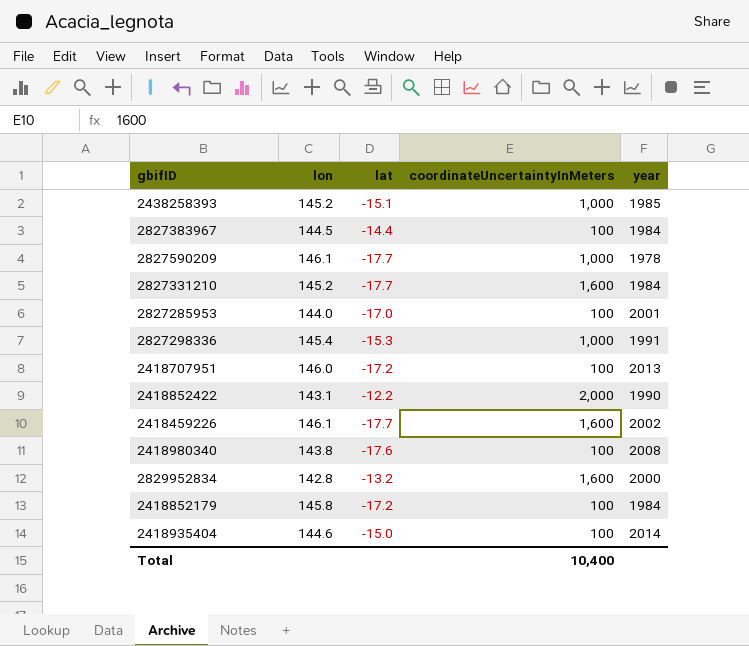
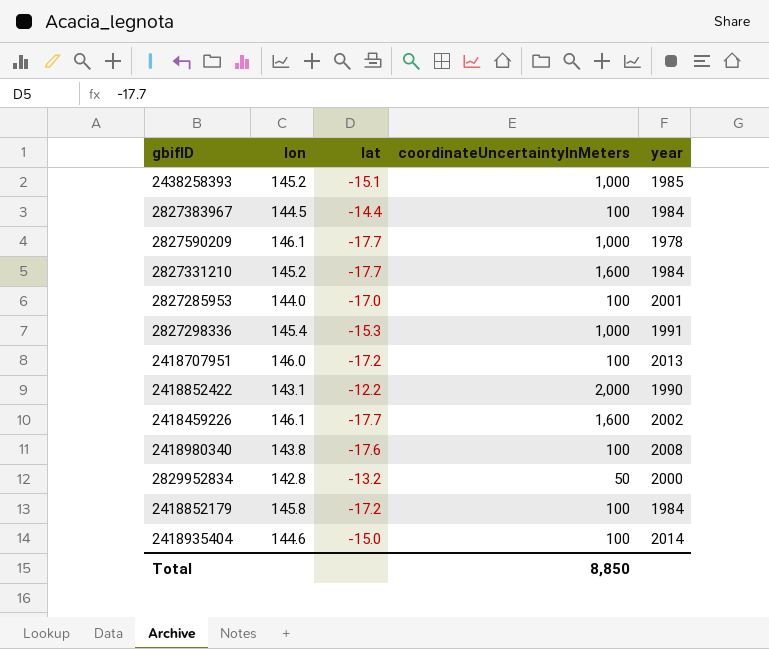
2829952834 | coordinateUncertaintyInMeters: 1,600 -> 50
Total | coordinateUncertaintyInMeters: 10,400 -> 8,850

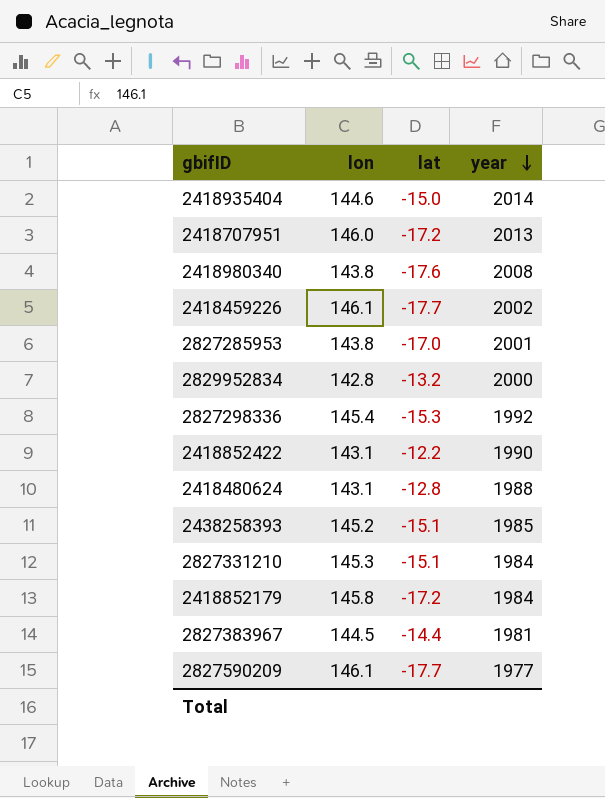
row order: none -> year descending
column coordinateUncertaintyInMeters | position: 4 -> none
2827285953 | lon: 144.0 -> 143.8
2827298336 | year: 1991 -> 1992
row 2418480624: none -> 143.1 | -12.8 | 1988
2827331210 | lon: 145.2 -> 145.3
2827331210 | lat: -17.7 -> -15.1
2827383967 | year: 1984 -> 1981
2827590209 | year: 1978 -> 1977

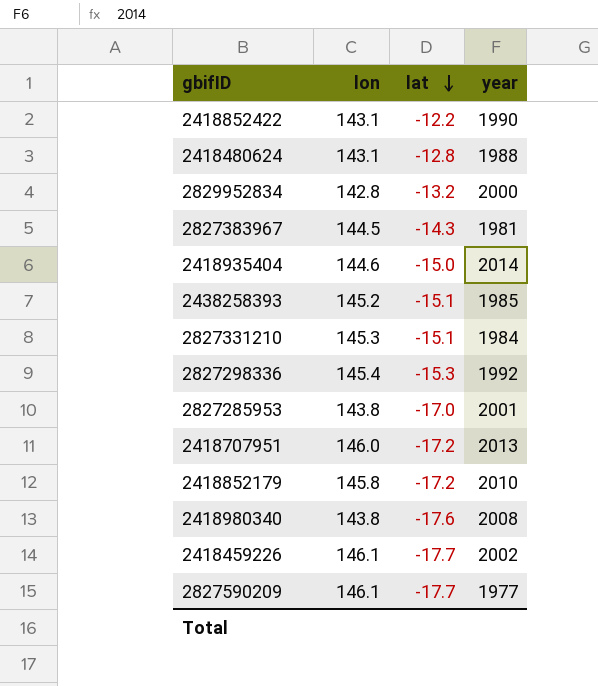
row order: year descending -> lat descending
2827383967 | lat: -14.4 -> -14.3
2418852179 | year: 1984 -> 2010

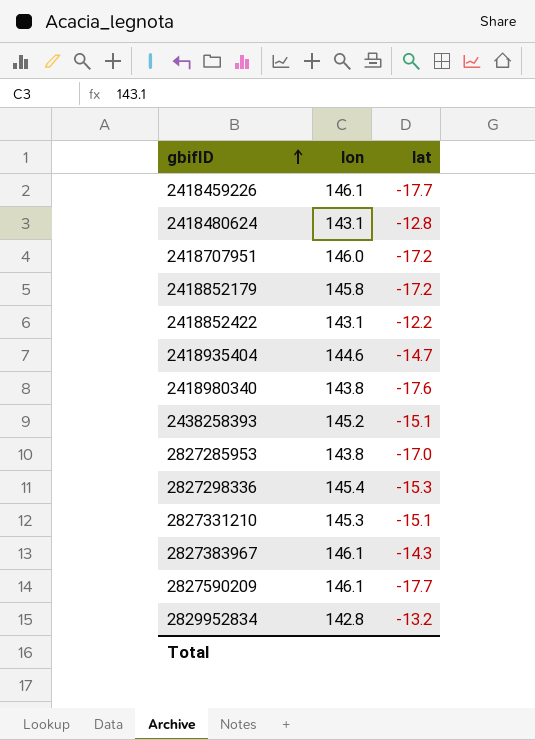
row order: lat descending -> gbifID ascending
column year | position: 4 -> none
2418935404 | lat: -15.0 -> -14.7
2827383967 | lon: 144.5 -> 146.1

